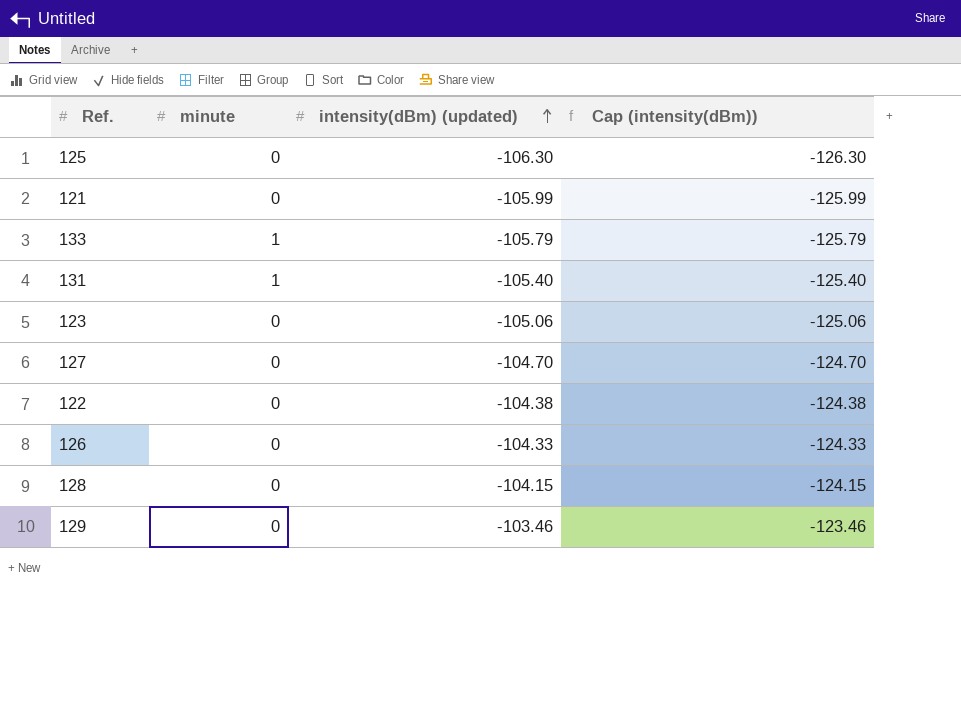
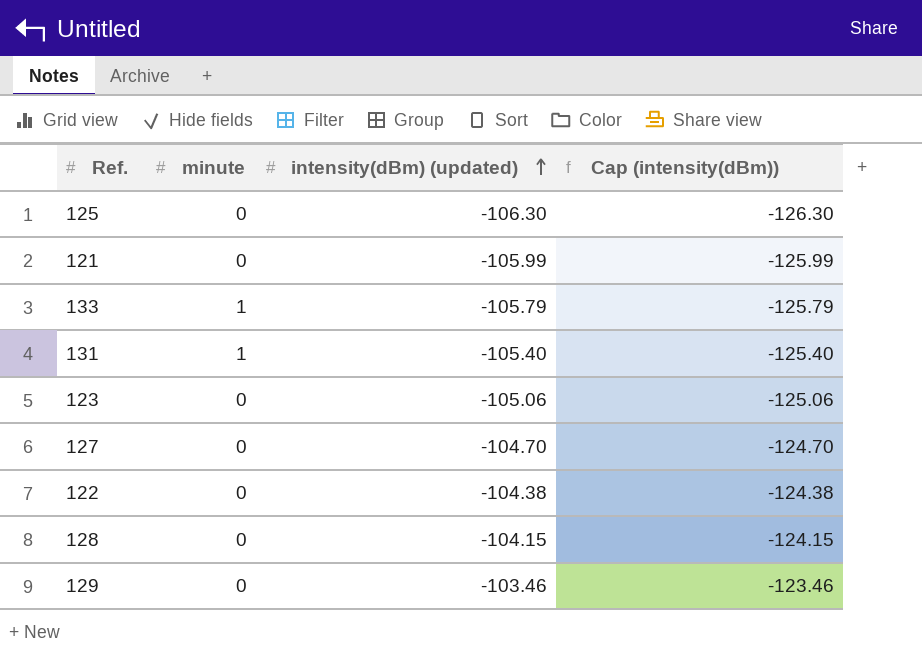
row 126: 0 | -104.33 | -124.33 -> none

